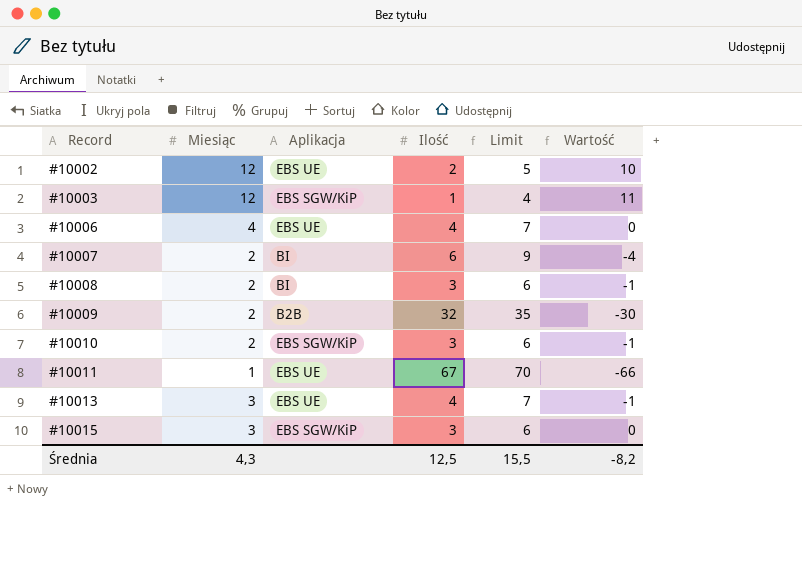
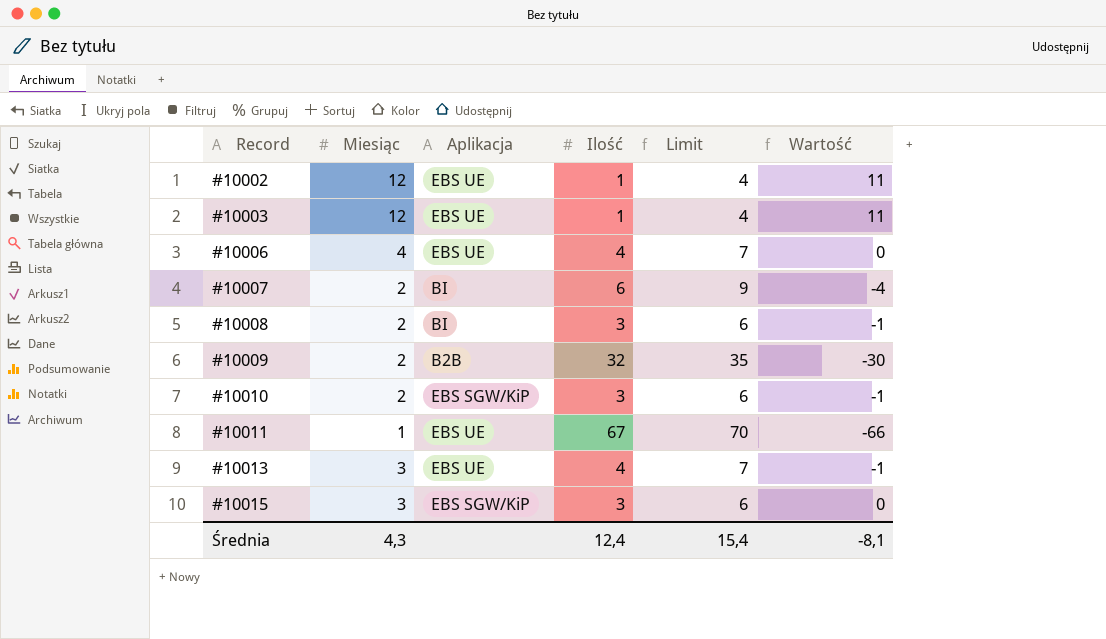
#10002 | Ilość: 2 -> 1
#10002 | Limit: 5 -> 4
#10002 | Wartość: 10 -> 11
#10003 | Aplikacja: EBS SGW/KiP -> EBS UE
Średnia | Ilość: 12,5 -> 12,4
Średnia | Limit: 15,5 -> 15,4
Średnia | Wartość: -8,2 -> -8,1

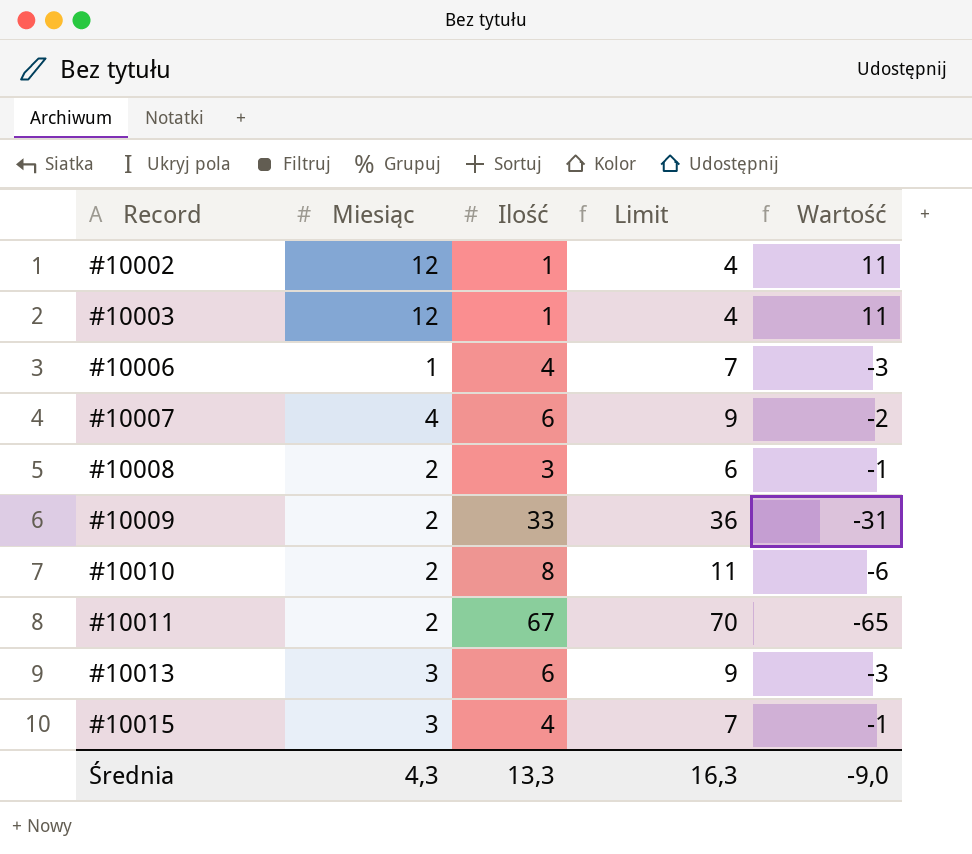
column Aplikacja | position: 3 -> none
#10006 | Miesiąc: 4 -> 1
#10006 | Wartość: 0 -> -3
#10007 | Miesiąc: 2 -> 4
#10007 | Wartość: -4 -> -2
#10009 | Ilość: 32 -> 33
#10009 | Limit: 35 -> 36
#10009 | Wartość: -30 -> -31
#10010 | Ilość: 3 -> 8
#10010 | Limit: 6 -> 11
#10010 | Wartość: -1 -> -6
#10011 | Miesiąc: 1 -> 2
#10011 | Wartość: -66 -> -65
#10013 | Ilość: 4 -> 6
#10013 | Limit: 7 -> 9
#10013 | Wartość: -1 -> -3
#10015 | Ilość: 3 -> 4
#10015 | Limit: 6 -> 7
#10015 | Wartość: 0 -> -1
Średnia | Ilość: 12,4 -> 13,3
Średnia | Limit: 15,4 -> 16,3
Średnia | Wartość: -8,1 -> -9,0

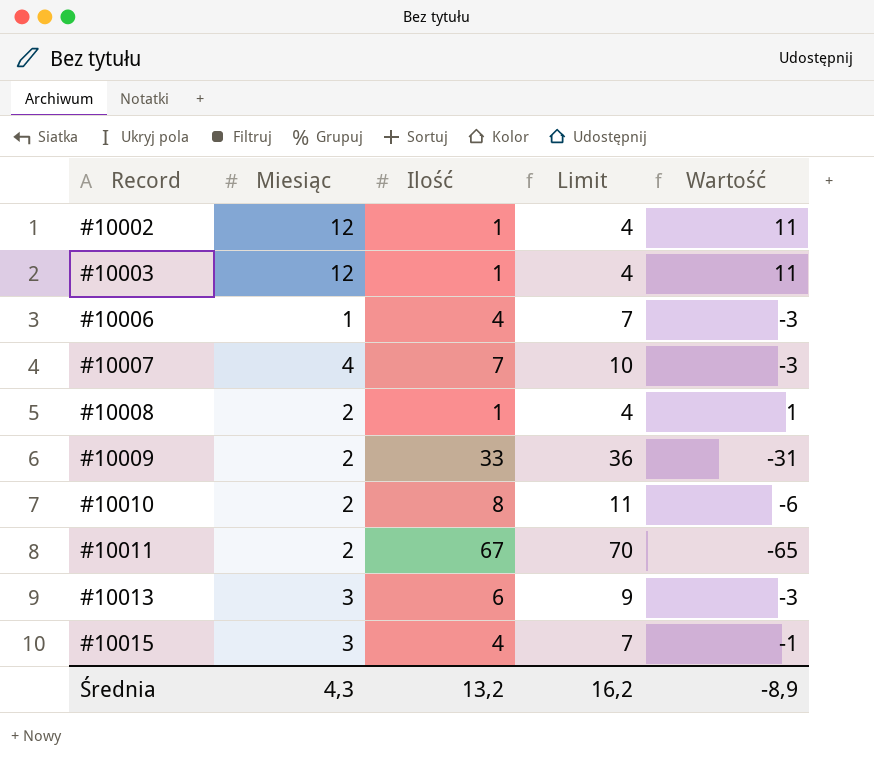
#10007 | Ilość: 6 -> 7
#10007 | Limit: 9 -> 10
#10007 | Wartość: -2 -> -3
#10008 | Ilość: 3 -> 1
#10008 | Limit: 6 -> 4
#10008 | Wartość: -1 -> 1
Średnia | Ilość: 13,3 -> 13,2
Średnia | Limit: 16,3 -> 16,2
Średnia | Wartość: -9,0 -> -8,9

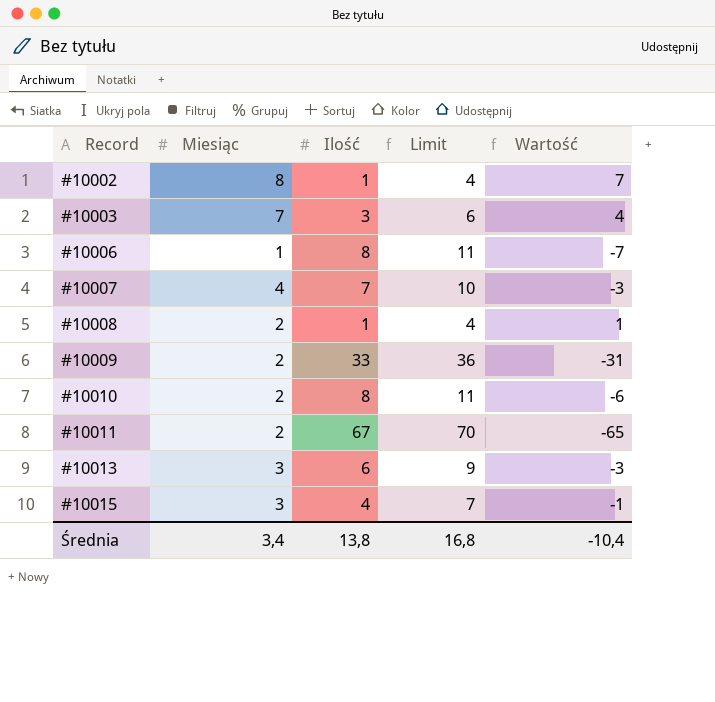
#10002 | Miesiąc: 12 -> 8
#10002 | Wartość: 11 -> 7
#10003 | Miesiąc: 12 -> 7
#10003 | Ilość: 1 -> 3
#10003 | Limit: 4 -> 6
#10003 | Wartość: 11 -> 4
#10006 | Ilość: 4 -> 8
#10006 | Limit: 7 -> 11
#10006 | Wartość: -3 -> -7
Średnia | Miesiąc: 4,3 -> 3,4
Średnia | Ilość: 13,2 -> 13,8
Średnia | Limit: 16,2 -> 16,8
Średnia | Wartość: -8,9 -> -10,4

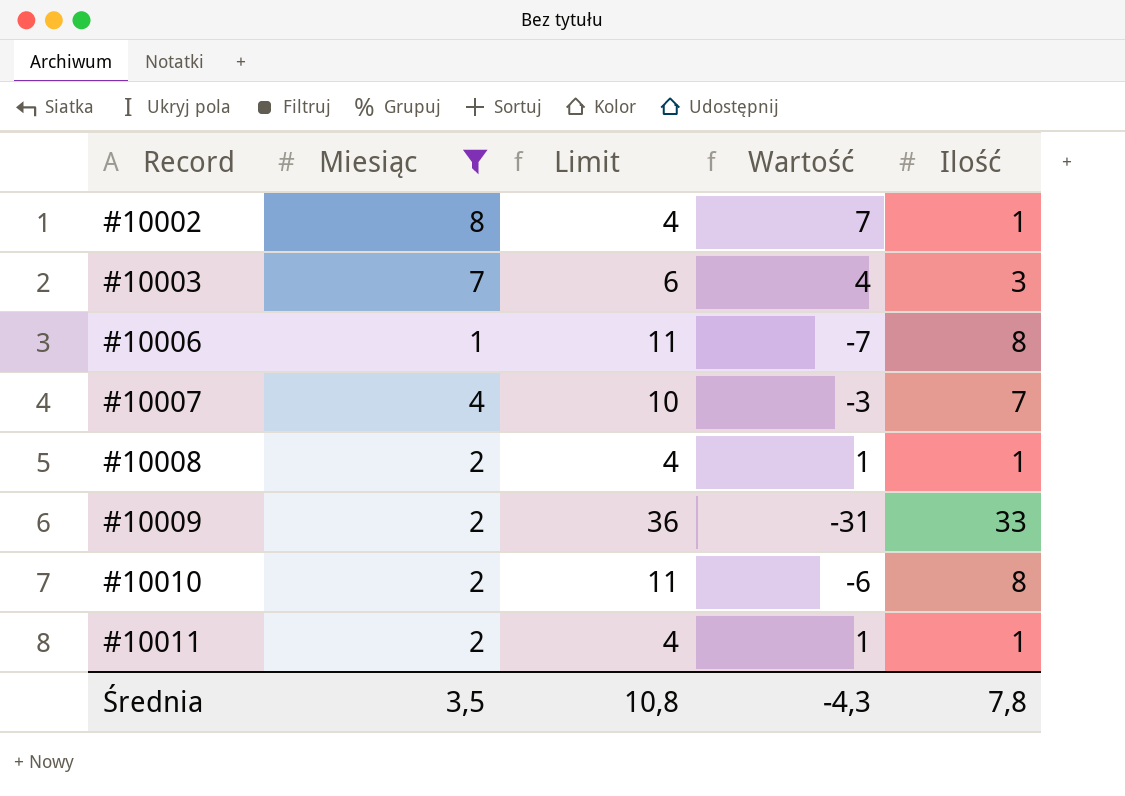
filter: none -> Miesiąc != 3
column Ilość | position: 3 -> 5
#10011 | Limit: 70 -> 4
#10011 | Wartość: -65 -> 1
#10011 | Ilość: 67 -> 1
Średnia | Miesiąc: 3,4 -> 3,5
Średnia | Limit: 16,8 -> 10,8
Średnia | Wartość: -10,4 -> -4,3
Średnia | Ilość: 13,8 -> 7,8

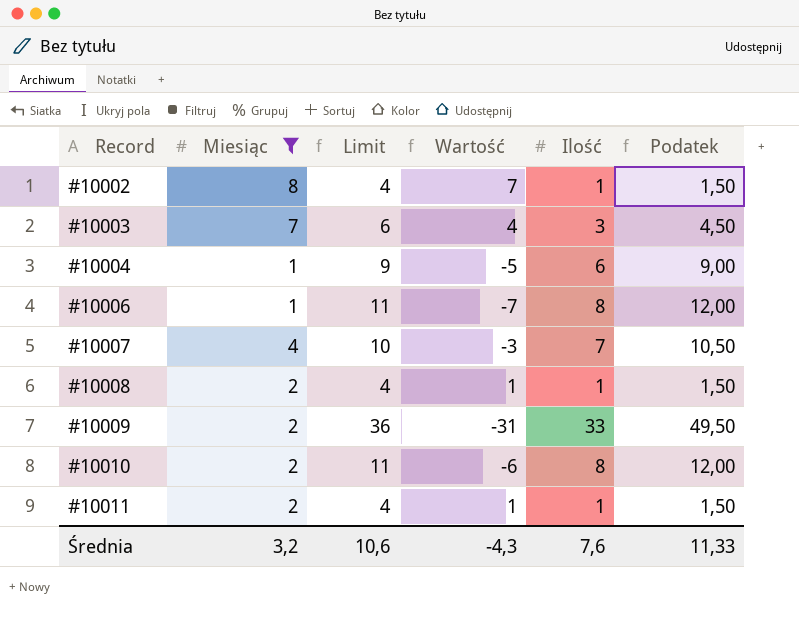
column Podatek | formula: none -> [Ilość] * 1,5
row #10004: none -> 1 | 9 | -5 | 6 | 9,00
Średnia | Miesiąc: 3,5 -> 3,2
Średnia | Limit: 10,8 -> 10,6
Średnia | Ilość: 7,8 -> 7,6

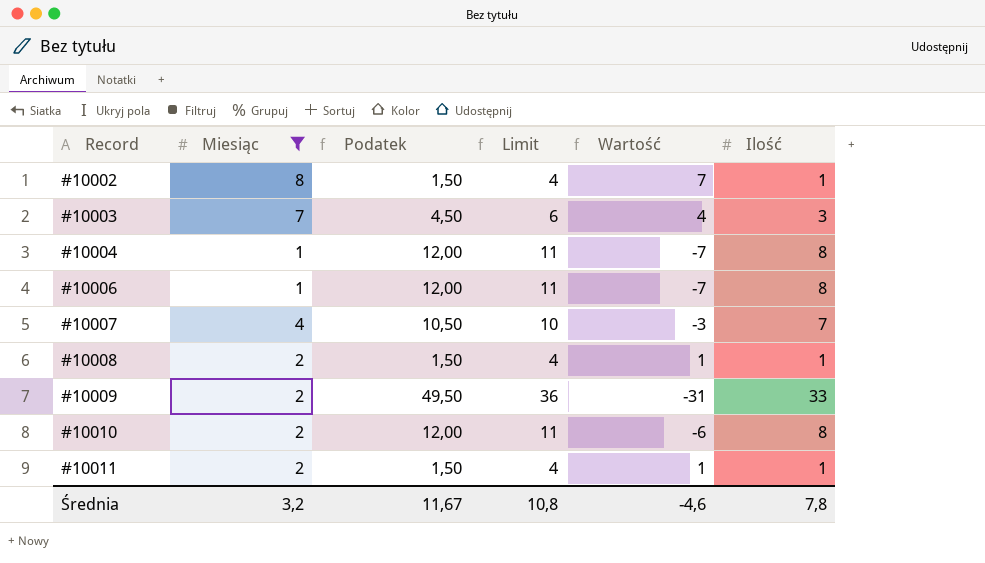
column Podatek | position: 6 -> 3
#10004 | Podatek: 9,00 -> 12,00
#10004 | Limit: 9 -> 11
#10004 | Wartość: -5 -> -7
#10004 | Ilość: 6 -> 8
Średnia | Podatek: 11,33 -> 11,67
Średnia | Limit: 10,6 -> 10,8
Średnia | Wartość: -4,3 -> -4,6
Średnia | Ilość: 7,6 -> 7,8

